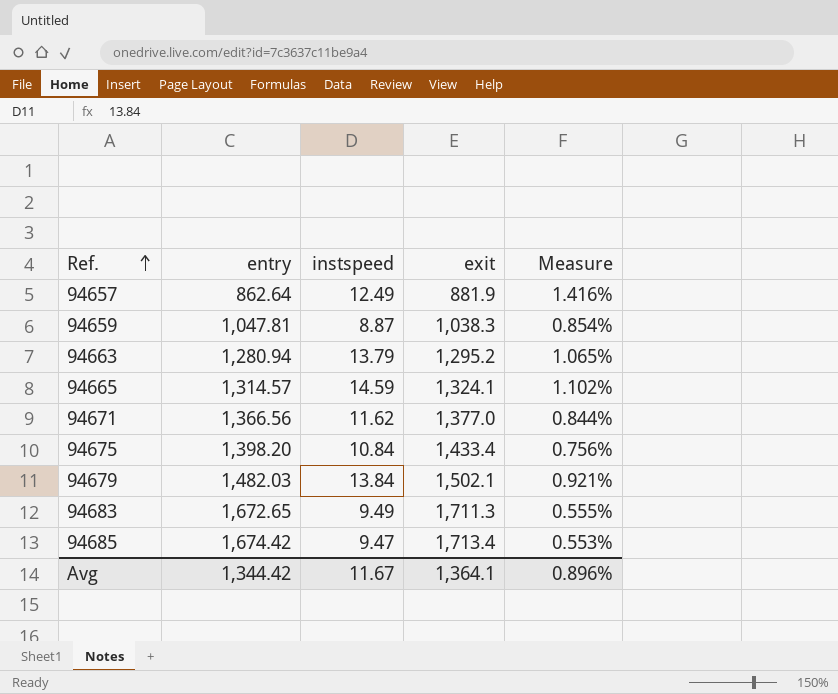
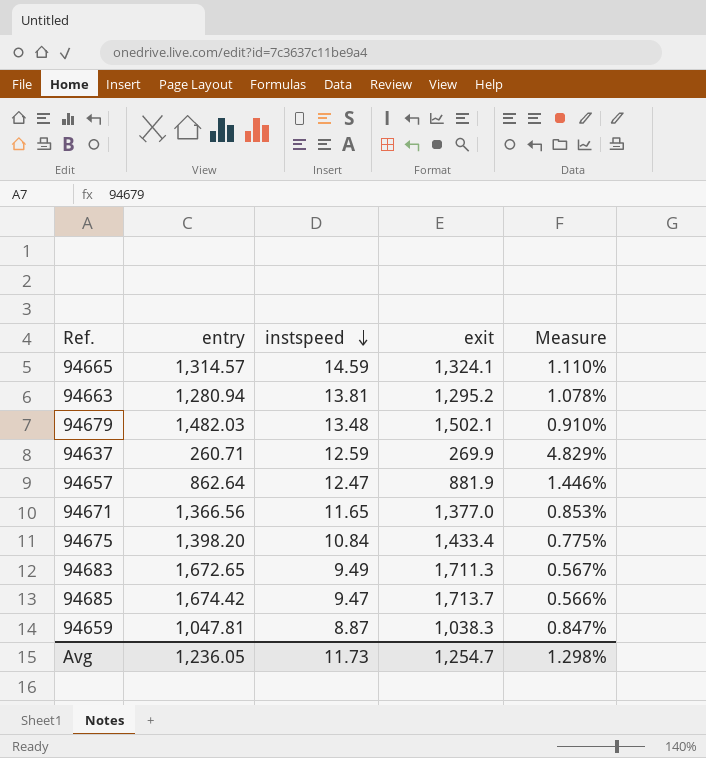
row order: Ref. ascending -> instspeed descending
column Measure | formula: [instspeed] / [exit] -> [instspeed] / [entry]
94663 | instspeed: 13.79 -> 13.81
94679 | instspeed: 13.84 -> 13.48
row 94637: none -> 260.71 | 12.59 | 269.9 | 4.829%
94657 | instspeed: 12.49 -> 12.47
94671 | instspeed: 11.62 -> 11.65
94685 | exit: 1,713.4 -> 1,713.7
Avg | entry: 1,344.42 -> 1,236.05
Avg | instspeed: 11.67 -> 11.73
Avg | exit: 1,364.1 -> 1,254.7
Avg | Measure: 0.896% -> 1.298%

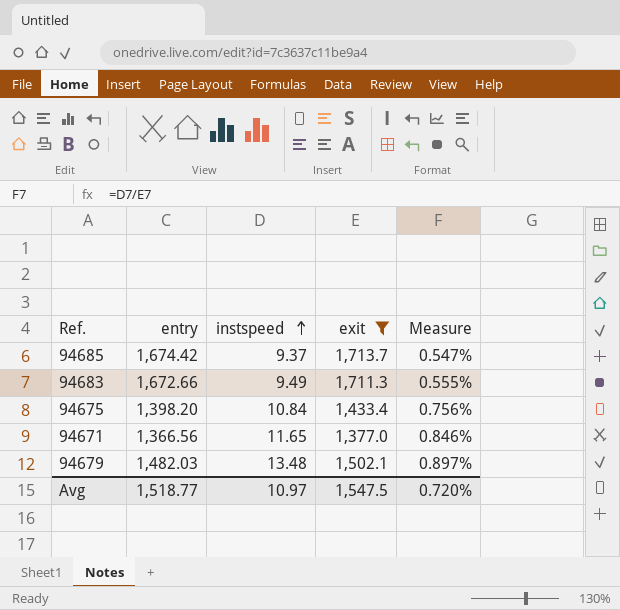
filter: none -> exit >= 1,377.0
row order: instspeed descending -> instspeed ascending
column Measure | formula: [instspeed] / [entry] -> [instspeed] / [exit]
94685 | instspeed: 9.47 -> 9.37
94683 | entry: 1,672.65 -> 1,672.66
Avg | entry: 1,236.05 -> 1,518.77
Avg | instspeed: 11.73 -> 10.97
Avg | exit: 1,254.7 -> 1,547.5
Avg | Measure: 1.298% -> 0.720%

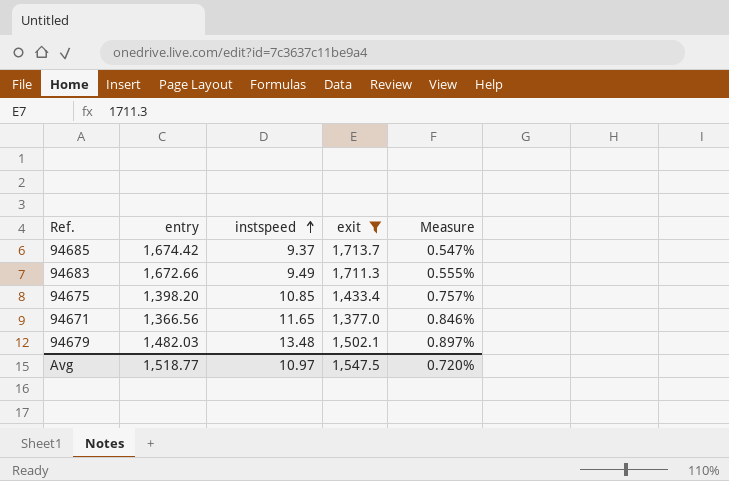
94675 | instspeed: 10.84 -> 10.85
94675 | Measure: 0.756% -> 0.757%

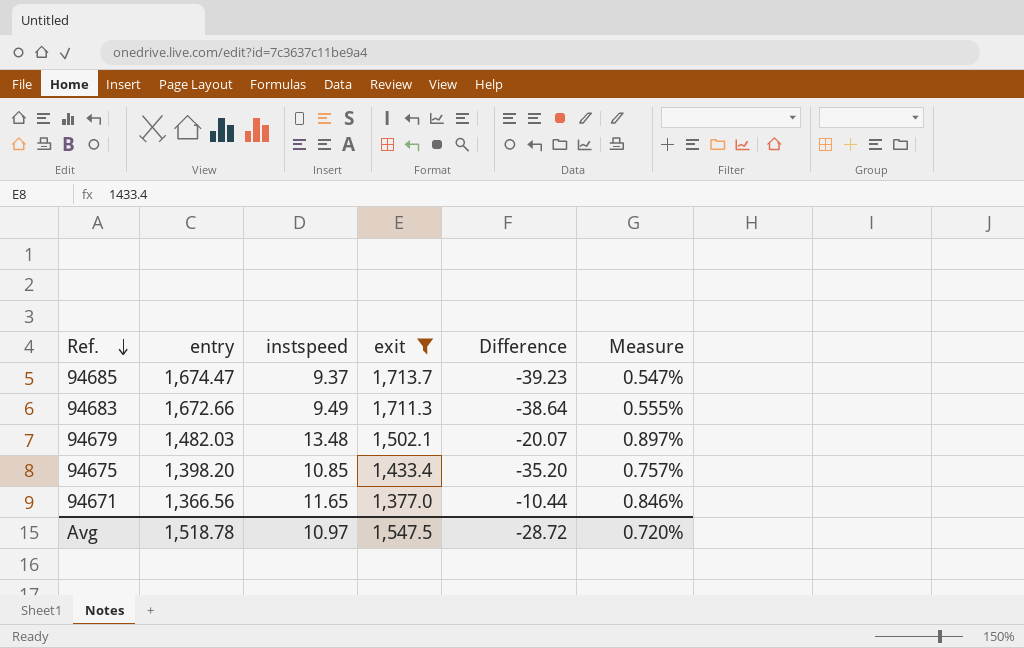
row order: instspeed ascending -> Ref. descending
column Difference | formula: none -> [entry] - [exit]
94685 | entry: 1,674.42 -> 1,674.47
Avg | entry: 1,518.77 -> 1,518.78

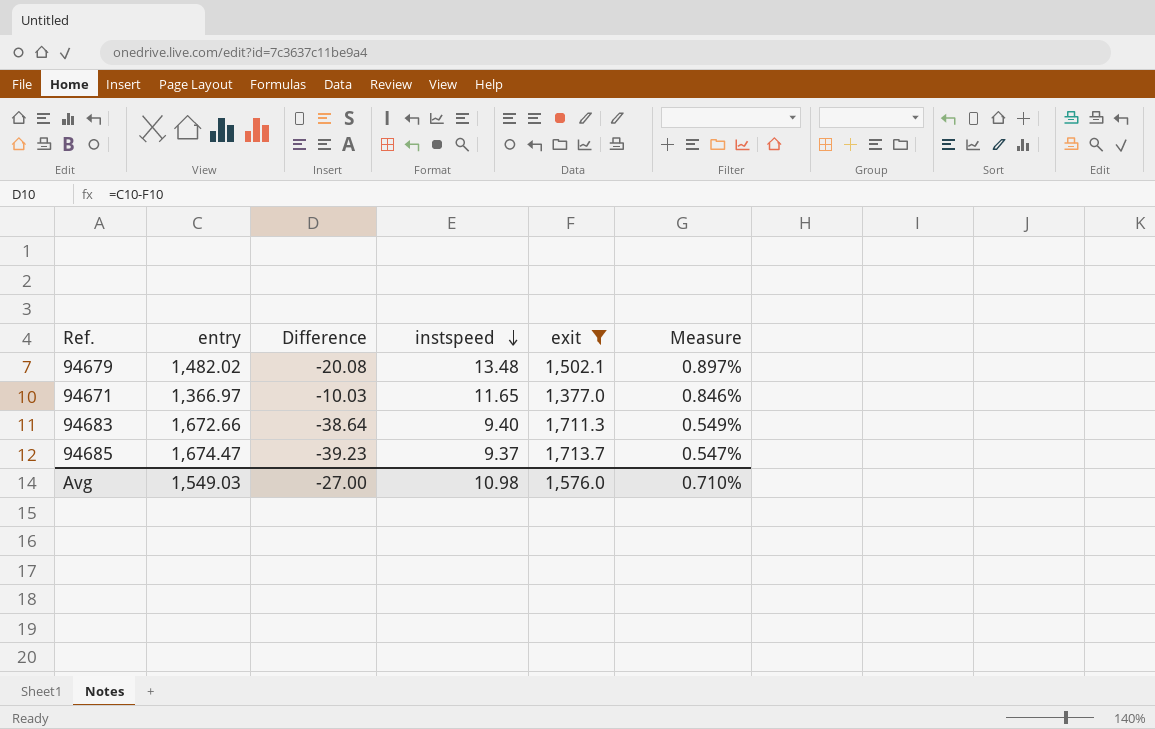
row order: Ref. descending -> instspeed descending
column Difference | position: 5 -> 3
row 94675: 1,398.20 | 10.85 | 1,433.4 | -35.20 | 0.757% -> none
94679 | entry: 1,482.03 -> 1,482.02
94679 | Difference: -20.07 -> -20.08
94671 | entry: 1,366.56 -> 1,366.97
94671 | Difference: -10.44 -> -10.03
94683 | instspeed: 9.49 -> 9.40
94683 | Measure: 0.555% -> 0.549%
Avg | entry: 1,518.78 -> 1,549.03
Avg | Difference: -28.72 -> -27.00
Avg | instspeed: 10.97 -> 10.98
Avg | exit: 1,547.5 -> 1,576.0
Avg | Measure: 0.720% -> 0.710%

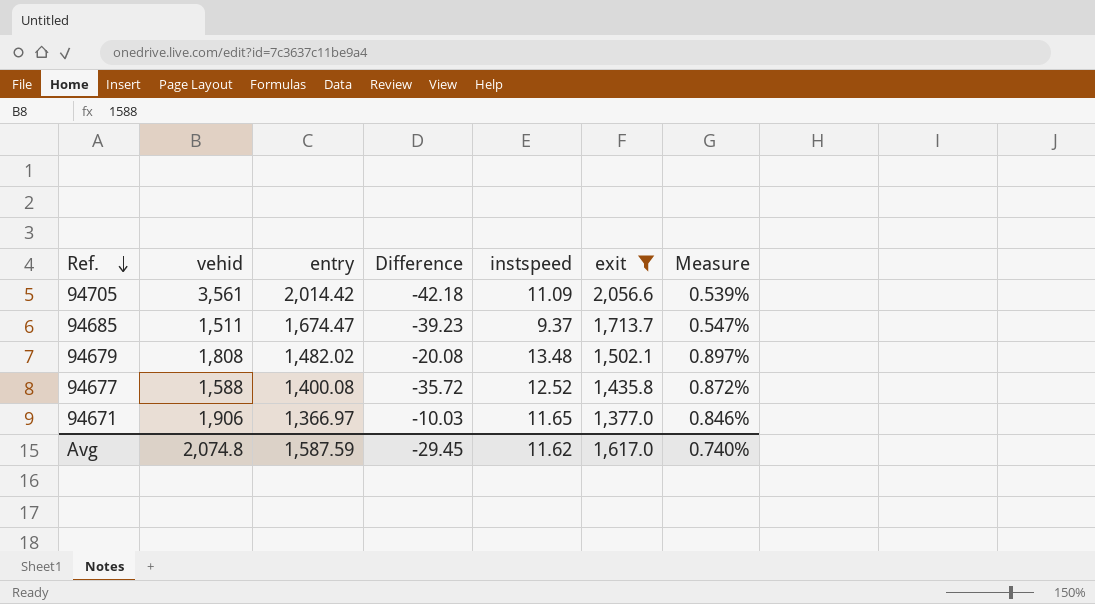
row order: instspeed descending -> Ref. descending
column vehid | position: none -> 2
row 94683: 1,672.66 | -38.64 | 9.40 | 1,711.3 | 0.549% -> none
row 94705: none -> 3,561 | 2,014.42 | -42.18 | 11.09 | 2,056.6 | 0.539%
row 94677: none -> 1,588 | 1,400.08 | -35.72 | 12.52 | 1,435.8 | 0.872%
Avg | entry: 1,549.03 -> 1,587.59
Avg | Difference: -27.00 -> -29.45
Avg | instspeed: 10.98 -> 11.62
Avg | exit: 1,576.0 -> 1,617.0
Avg | Measure: 0.710% -> 0.740%

